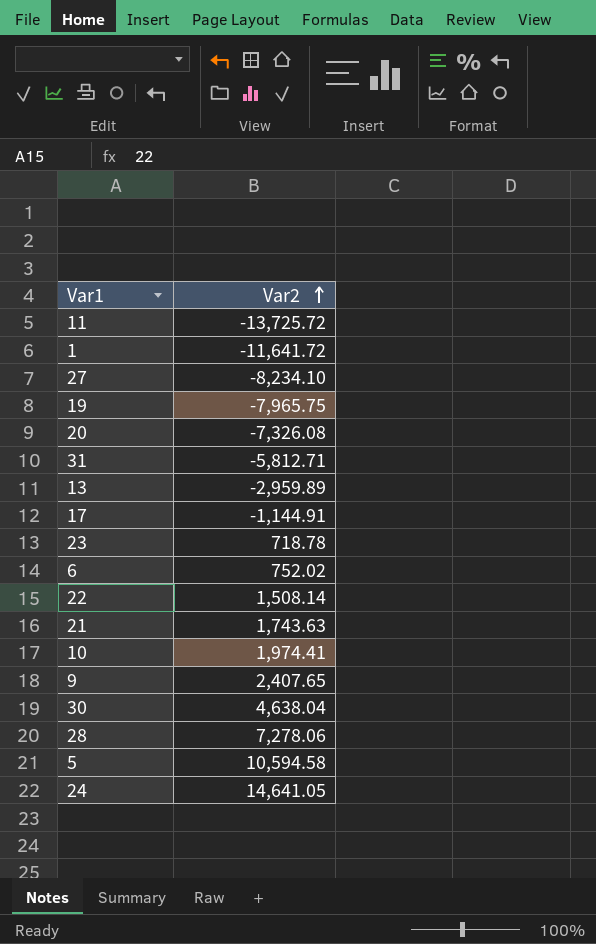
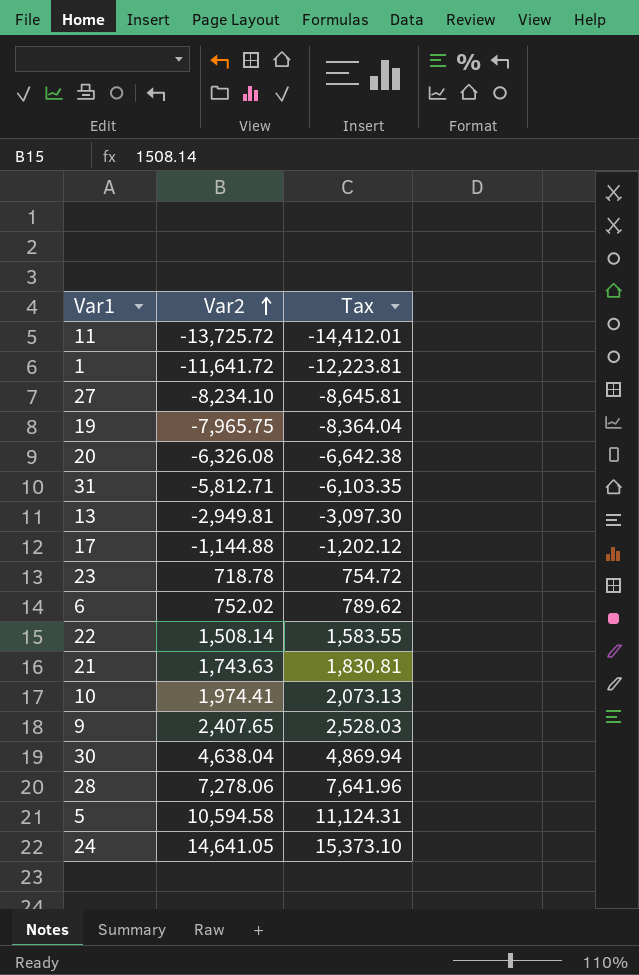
column Tax | formula: none -> [Var2] * 1.05
20 | Var2: -7,326.08 -> -6,326.08
13 | Var2: -2,959.89 -> -2,949.81
17 | Var2: -1,144.91 -> -1,144.88

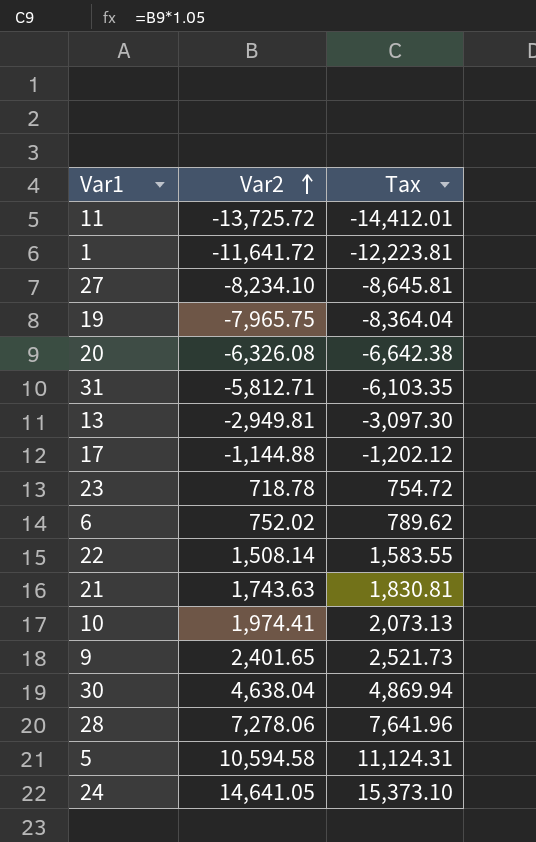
9 | Var2: 2,407.65 -> 2,401.65
9 | Tax: 2,528.03 -> 2,521.73

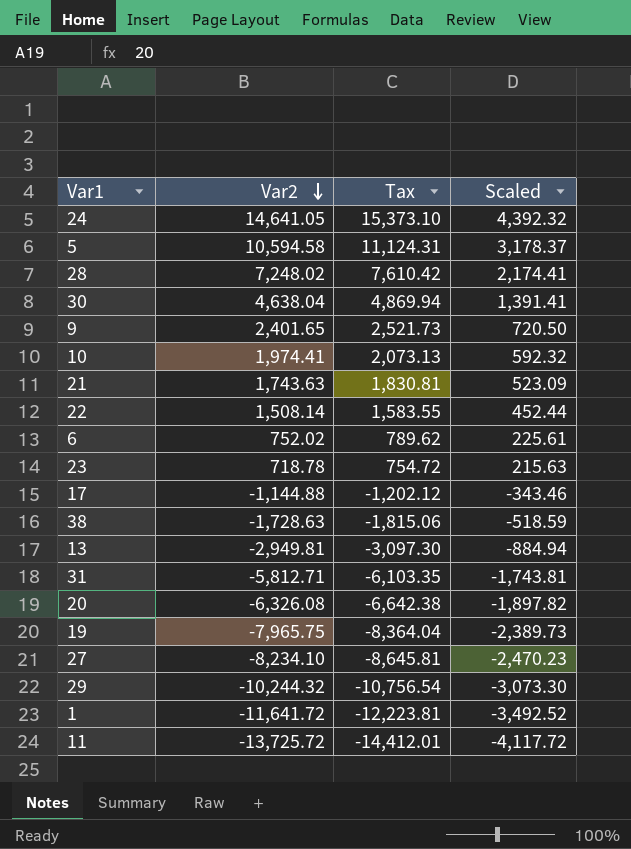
row order: Var2 ascending -> Var2 descending
column Scaled | formula: none -> [Var2] * 0.3
28 | Var2: 7,278.06 -> 7,248.02
28 | Tax: 7,641.96 -> 7,610.42
row 38: none -> -1,728.63 | -1,815.06 | -518.59
row 29: none -> -10,244.32 | -10,756.54 | -3,073.30

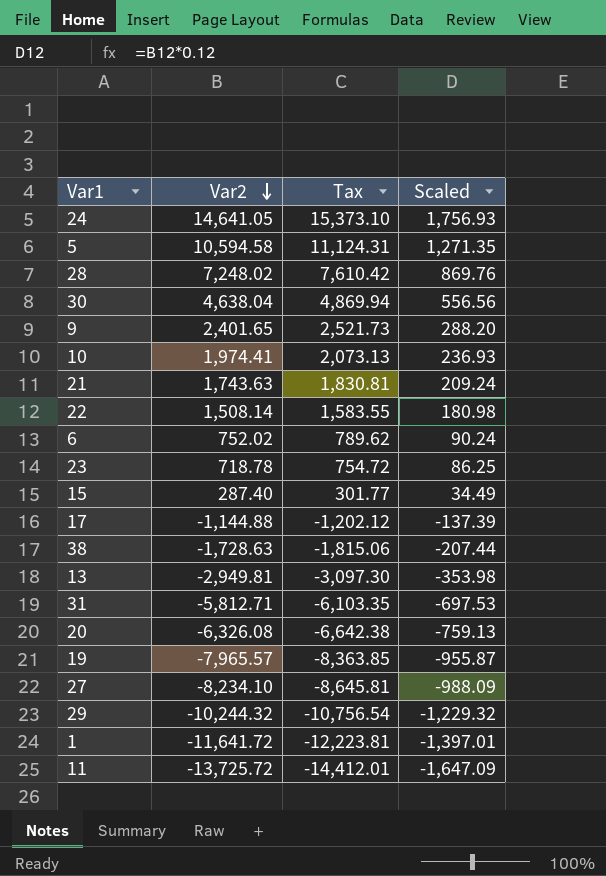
column Scaled | formula: [Var2] * 0.3 -> [Var2] * 0.12
row 15: none -> 287.40 | 301.77 | 34.49
19 | Var2: -7,965.75 -> -7,965.57
19 | Tax: -8,364.04 -> -8,363.85

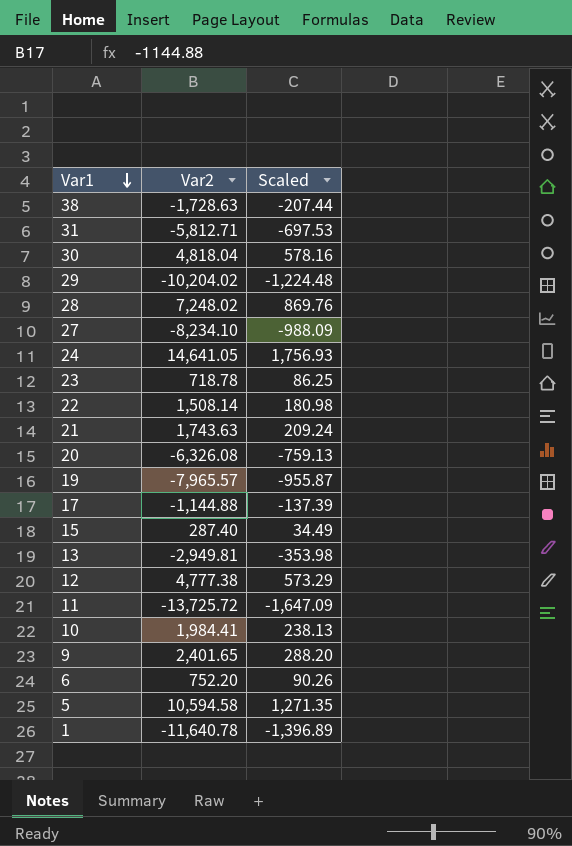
row order: Var2 descending -> Var1 descending
column Tax | formula: [Var2] * 1.05 -> none
30 | Var2: 4,638.04 -> 4,818.04
30 | Scaled: 556.56 -> 578.16
29 | Var2: -10,244.32 -> -10,204.02
29 | Scaled: -1,229.32 -> -1,224.48
row 12: none -> 4,777.38 | 573.29
10 | Var2: 1,974.41 -> 1,984.41
10 | Scaled: 236.93 -> 238.13
6 | Var2: 752.02 -> 752.20
6 | Scaled: 90.24 -> 90.26
1 | Var2: -11,641.72 -> -11,640.78
1 | Scaled: -1,397.01 -> -1,396.89

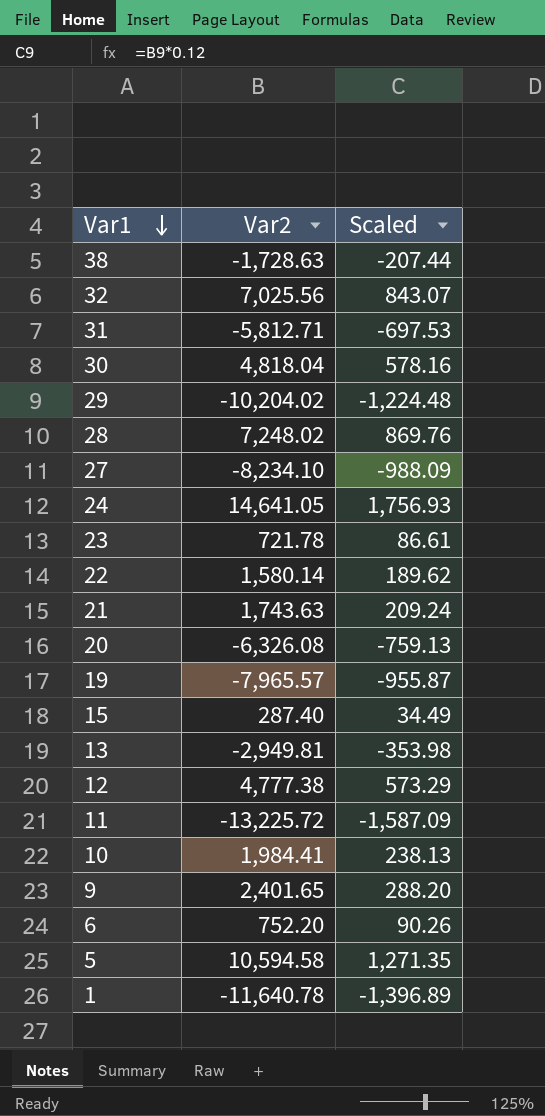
row 17: -1,144.88 | -137.39 -> none
row 32: none -> 7,025.56 | 843.07
23 | Var2: 718.78 -> 721.78
23 | Scaled: 86.25 -> 86.61
22 | Var2: 1,508.14 -> 1,580.14
22 | Scaled: 180.98 -> 189.62
11 | Var2: -13,725.72 -> -13,225.72
11 | Scaled: -1,647.09 -> -1,587.09

